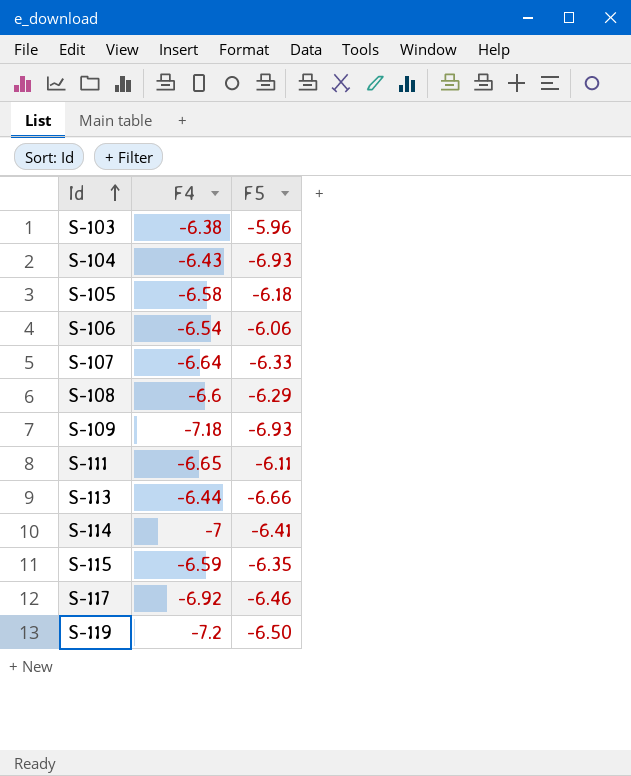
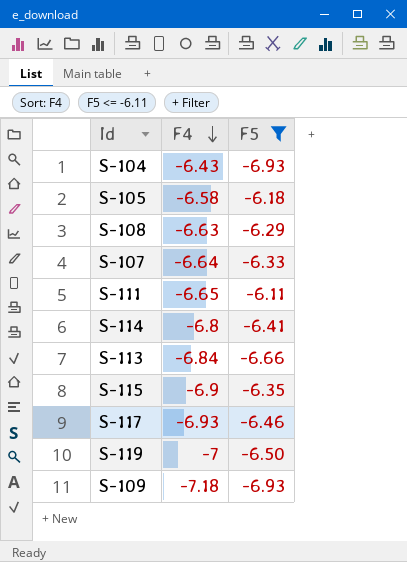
filter: none -> F5 <= -6.11
row order: Id ascending -> F4 descending
S-108 | F4: -6.6 -> -6.63
S-114 | F4: -7 -> -6.8
S-113 | F4: -6.44 -> -6.84
S-115 | F4: -6.59 -> -6.9
S-117 | F4: -6.92 -> -6.93
S-119 | F4: -7.2 -> -7

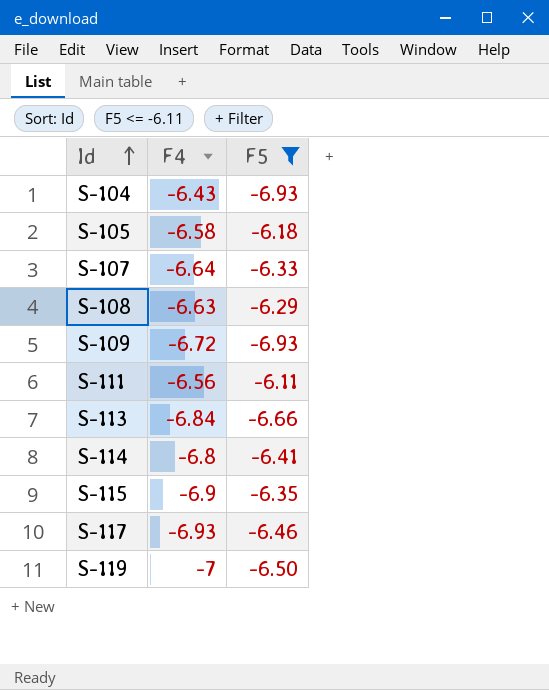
row order: F4 descending -> Id ascending
S-109 | F4: -7.18 -> -6.72
S-111 | F4: -6.65 -> -6.56

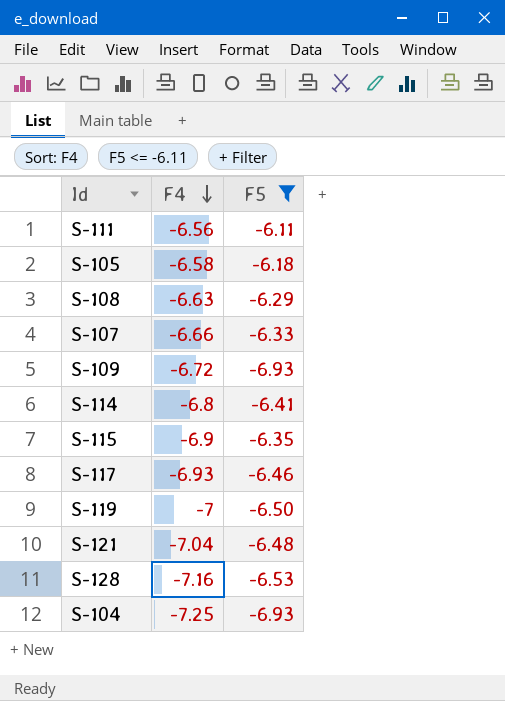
row order: Id ascending -> F4 descending
row S-113: -6.84 | -6.66 -> none
S-107 | F4: -6.64 -> -6.66
row S-121: none -> -7.04 | -6.48
row S-128: none -> -7.16 | -6.53
S-104 | F4: -6.43 -> -7.25

